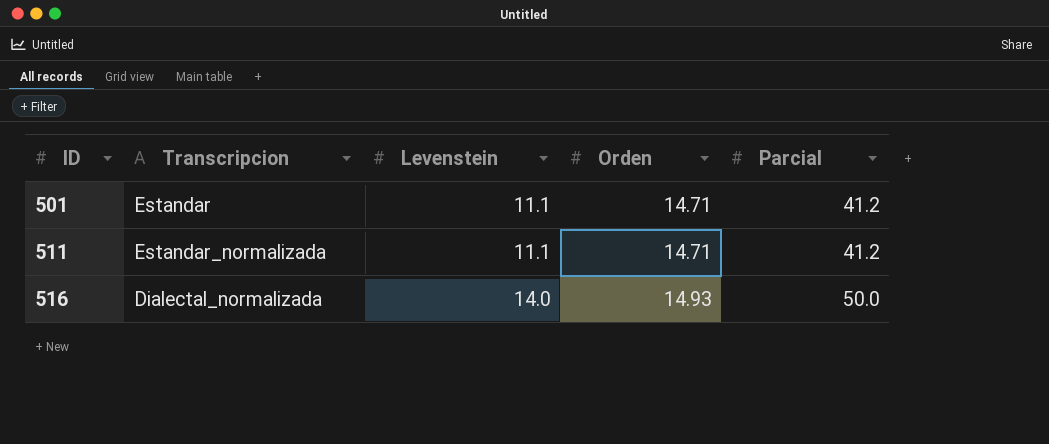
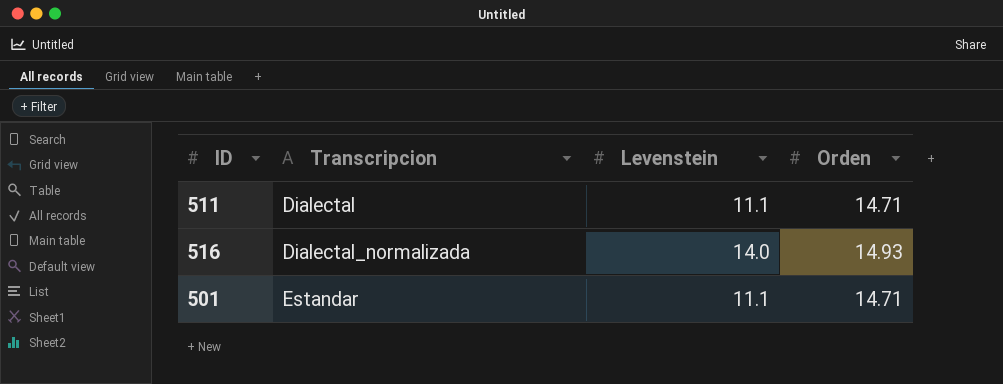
row order: ID ascending -> Transcripcion ascending
column Parcial | position: 5 -> none
511 | Transcripcion: Estandar_normalizada -> Dialectal

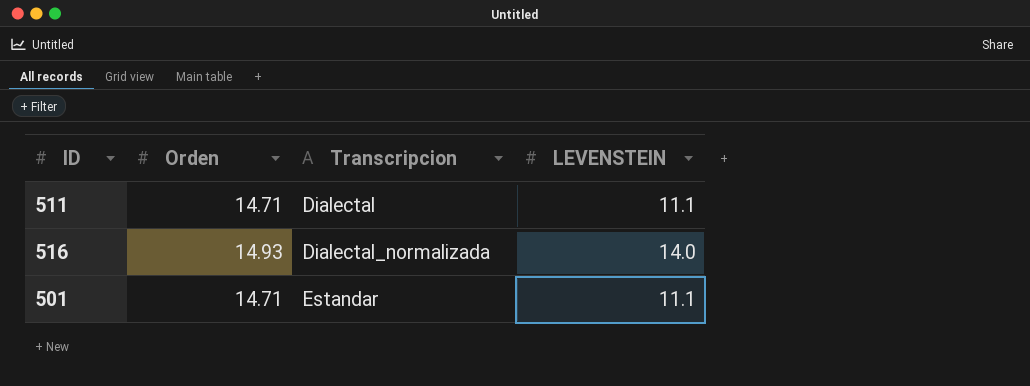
column Orden | position: 4 -> 2
column name: Levenstein -> LEVENSTEIN

